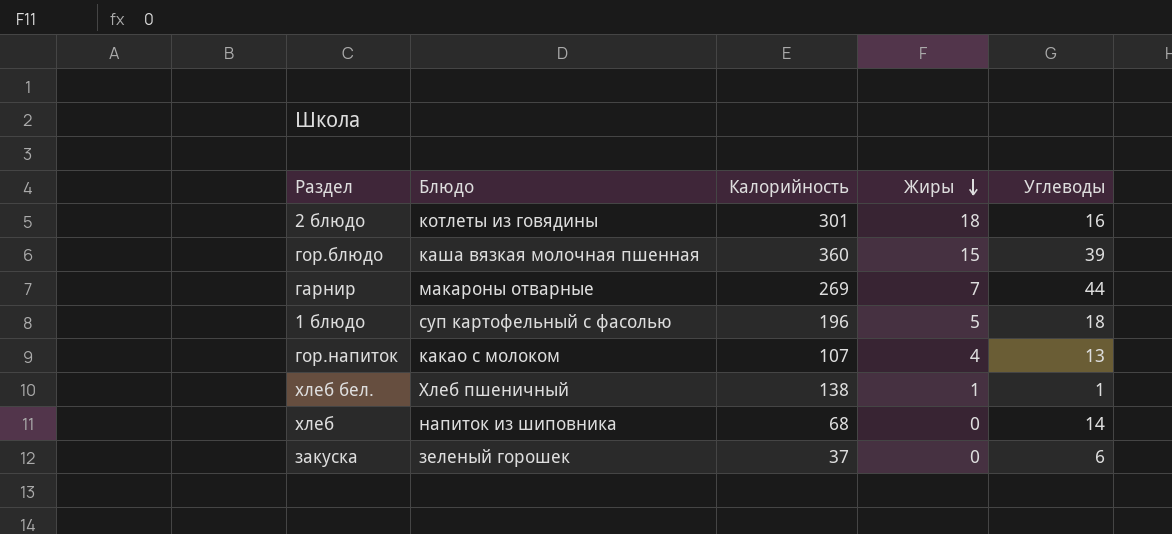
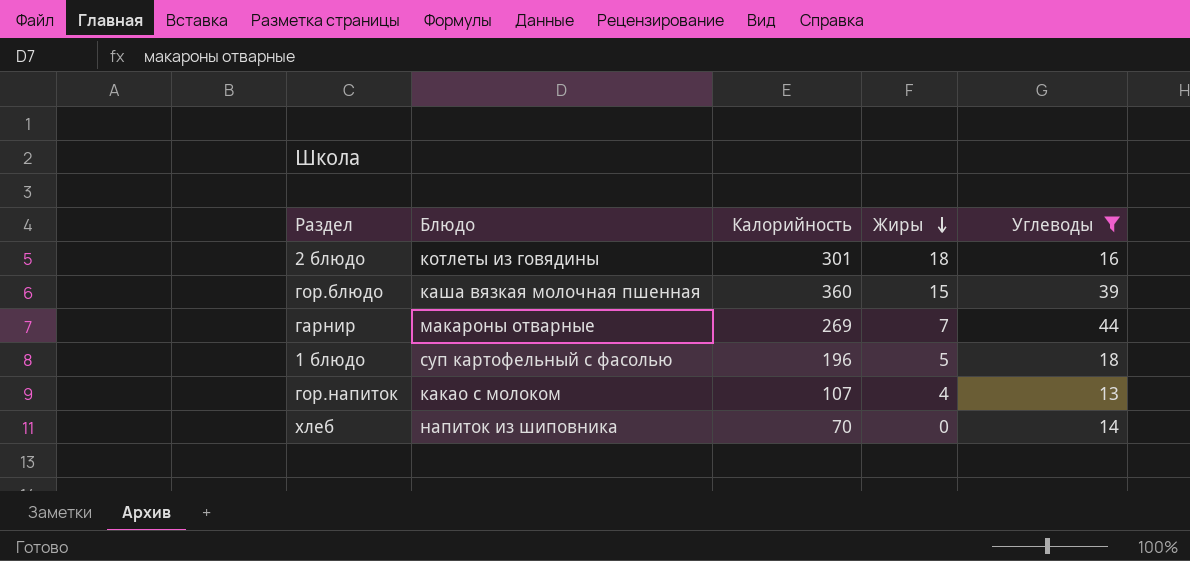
filter: none -> Углеводы >= 13
хлеб | Калорийность: 68 -> 70

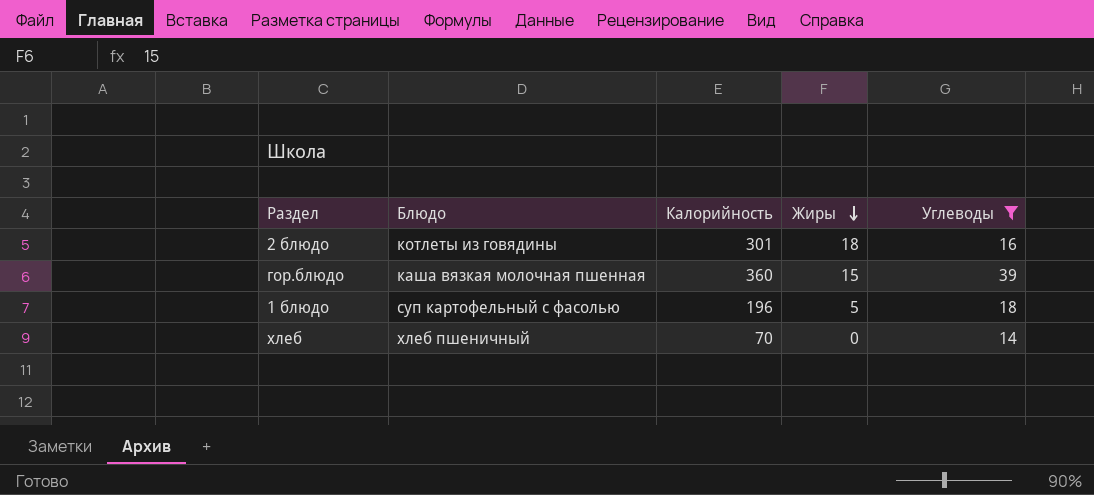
row гарнир: макароны отварные | 269 | 7 | 44 -> none
row гор.напиток: какао с молоком | 107 | 4 | 13 -> none
хлеб | Блюдо: напиток из шиповника -> хлеб пшеничный

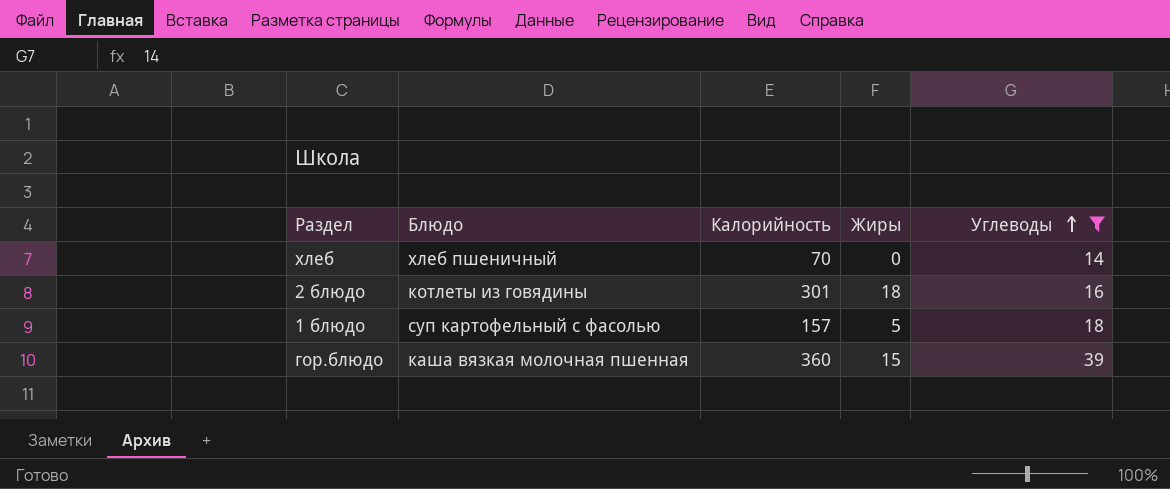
row order: Жиры descending -> Углеводы ascending
1 блюдо | Калорийность: 196 -> 157

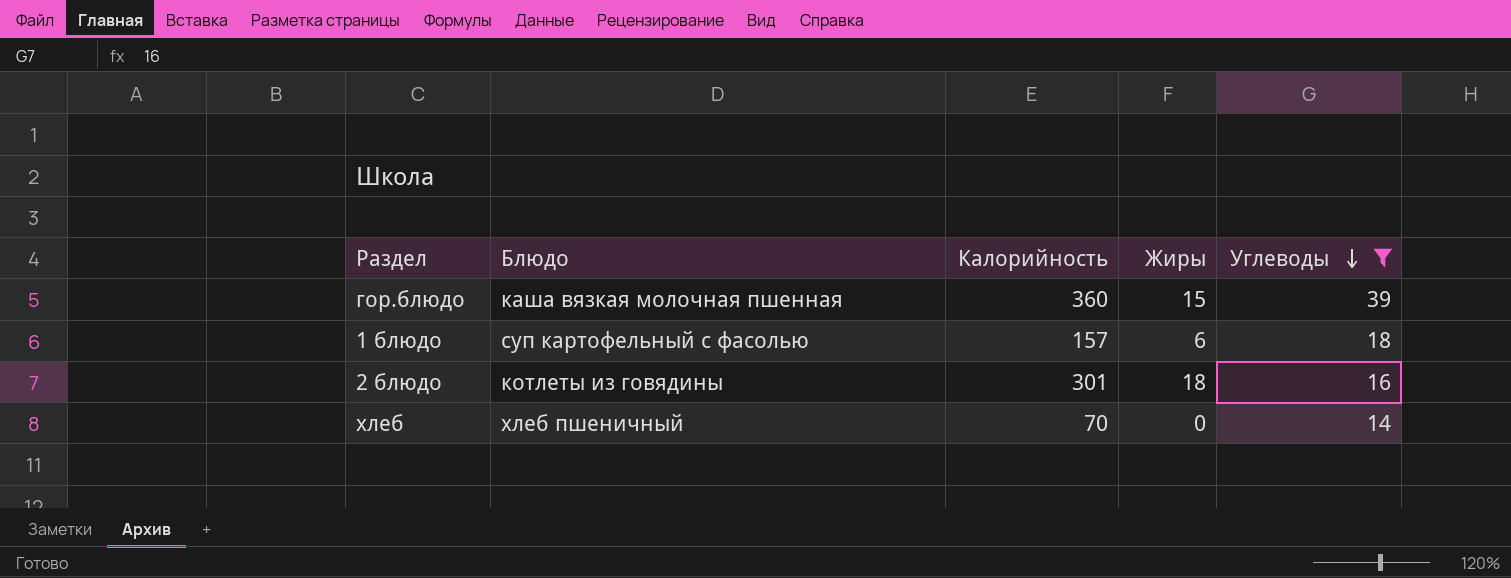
row order: Углеводы ascending -> Углеводы descending
1 блюдо | Жиры: 5 -> 6

